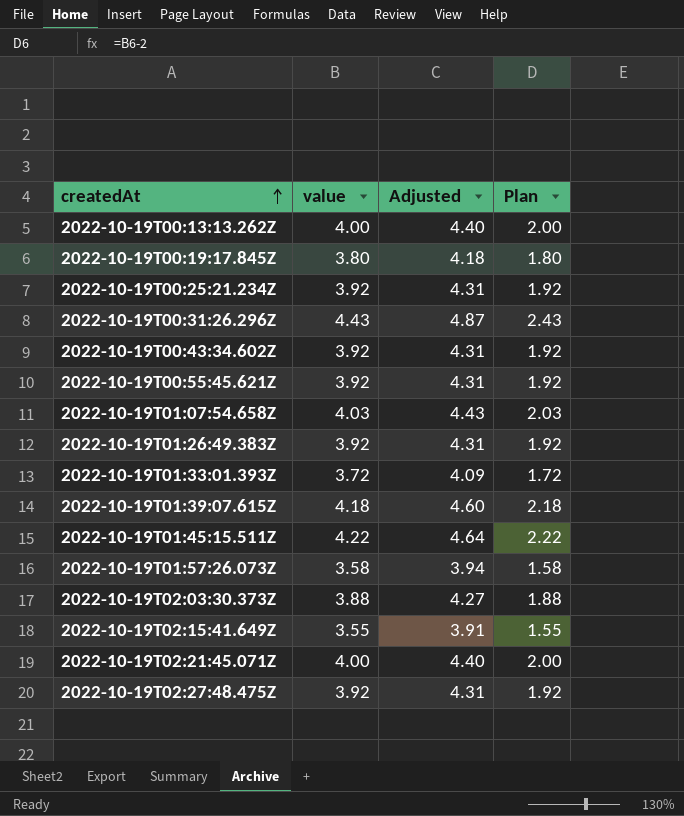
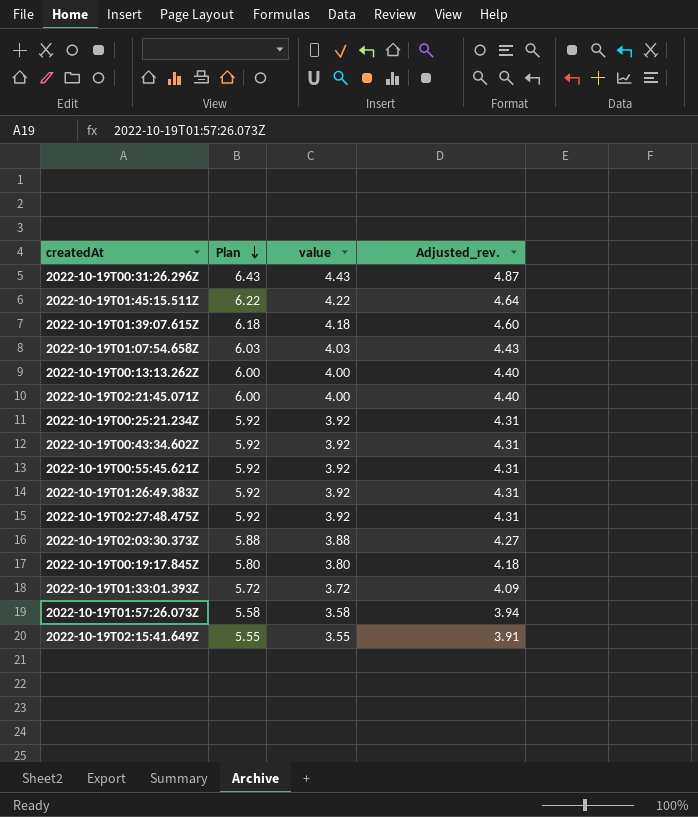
row order: createdAt ascending -> Plan descending
column Plan | formula: [value] - 2 -> [value] + 2
column Plan | position: 4 -> 2
column name: Adjusted -> Adjusted_rev.

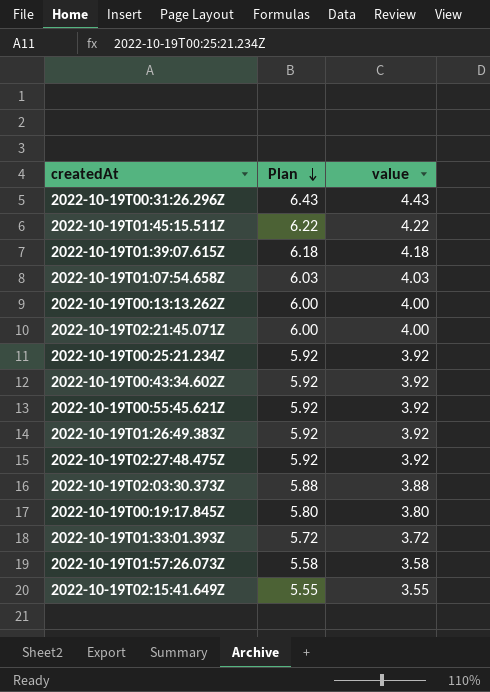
column Adjusted_rev. | formula: [value] * 1.1 -> none

